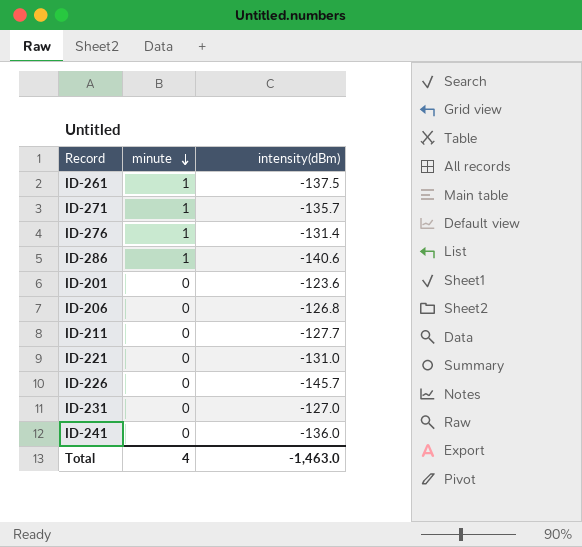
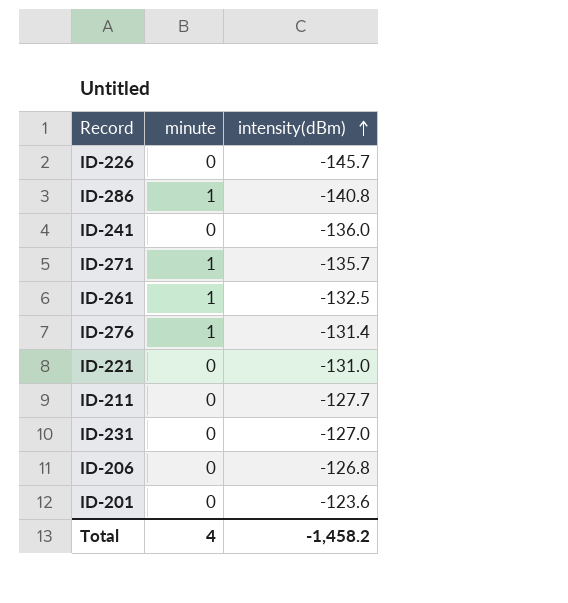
row order: minute descending -> intensity(dBm) ascending
ID-286 | intensity(dBm): -140.6 -> -140.8
ID-261 | intensity(dBm): -137.5 -> -132.5
Total | intensity(dBm): -1,463.0 -> -1,458.2

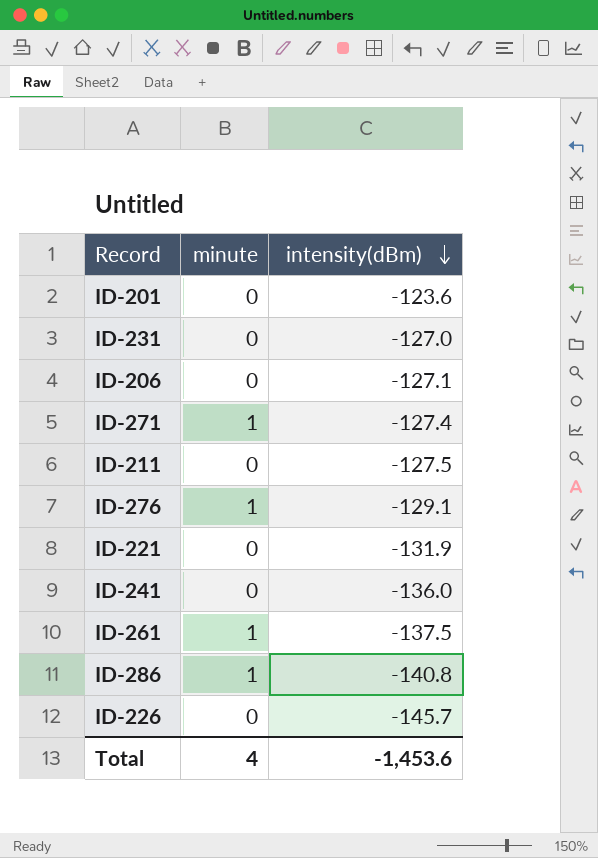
row order: intensity(dBm) ascending -> intensity(dBm) descending
ID-206 | intensity(dBm): -126.8 -> -127.1
ID-271 | intensity(dBm): -135.7 -> -127.4
ID-211 | intensity(dBm): -127.7 -> -127.5
ID-276 | intensity(dBm): -131.4 -> -129.1
ID-221 | intensity(dBm): -131.0 -> -131.9
ID-261 | intensity(dBm): -132.5 -> -137.5
Total | intensity(dBm): -1,458.2 -> -1,453.6

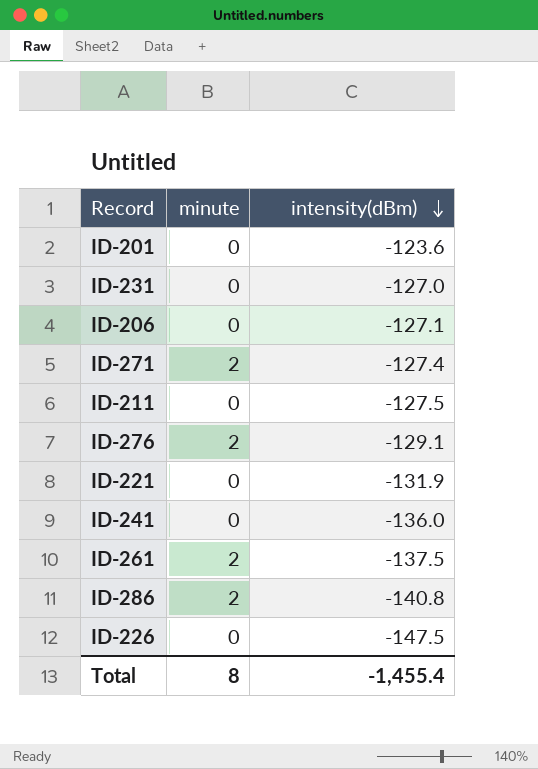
ID-271 | minute: 1 -> 2
ID-276 | minute: 1 -> 2
ID-261 | minute: 1 -> 2
ID-286 | minute: 1 -> 2
ID-226 | intensity(dBm): -145.7 -> -147.5
Total | minute: 4 -> 8
Total | intensity(dBm): -1,453.6 -> -1,455.4

